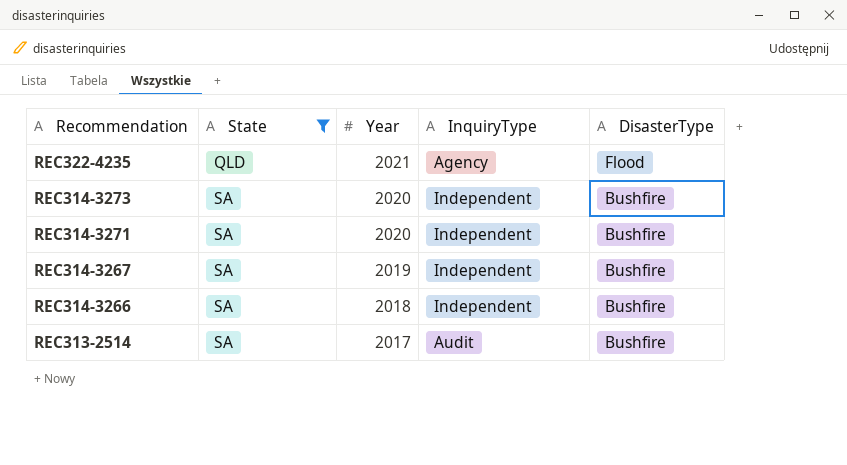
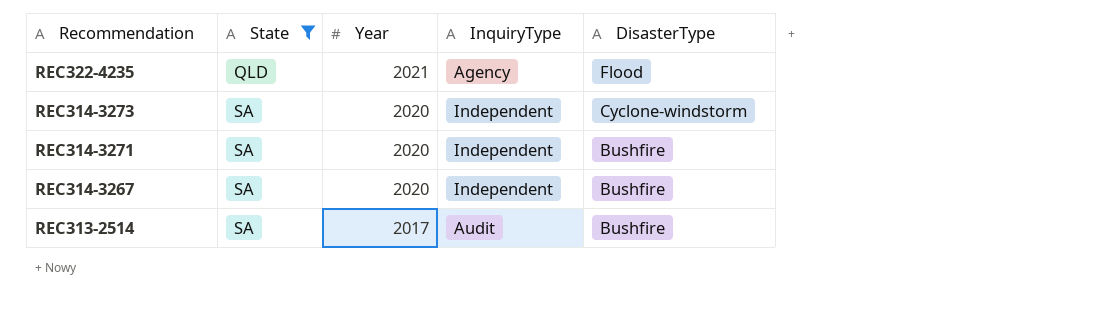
row REC314-3266: SA | 2018 | Independent | Bushfire -> none
REC314-3273 | DisasterType: Bushfire -> Cyclone-windstorm
REC314-3267 | Year: 2019 -> 2020

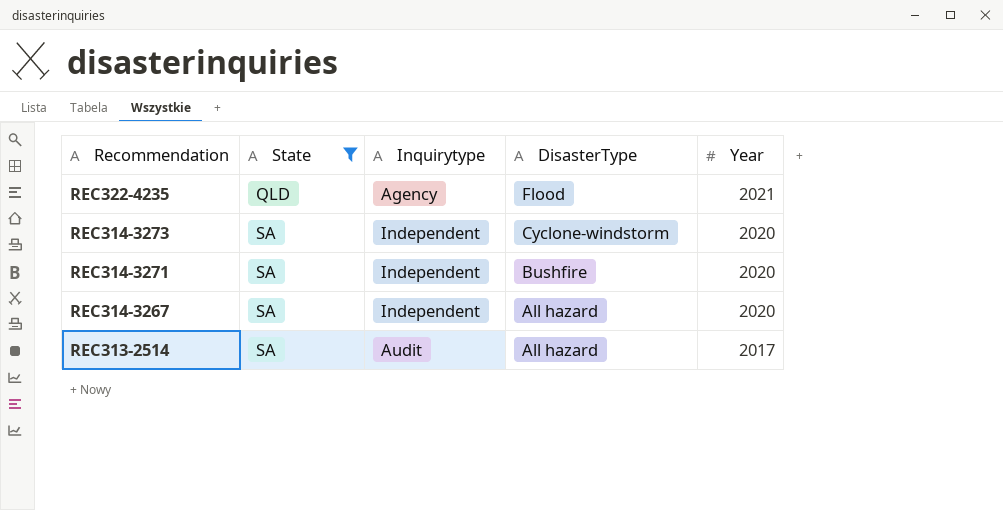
column name: InquiryType -> Inquirytype
column Year | position: 3 -> 5
REC314-3267 | DisasterType: Bushfire -> All hazard
REC313-2514 | DisasterType: Bushfire -> All hazard

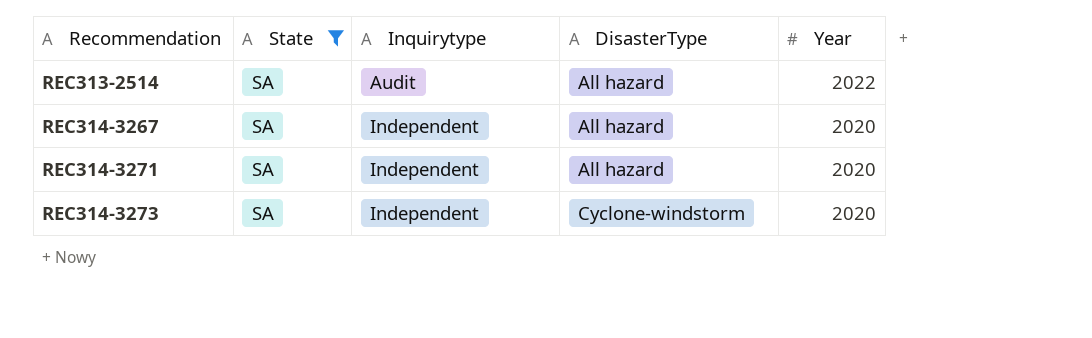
row order: Recommendation descending -> Recommendation ascending
row REC322-4235: QLD | Agency | Flood | 2021 -> none
REC313-2514 | Year: 2017 -> 2022
REC314-3271 | DisasterType: Bushfire -> All hazard

